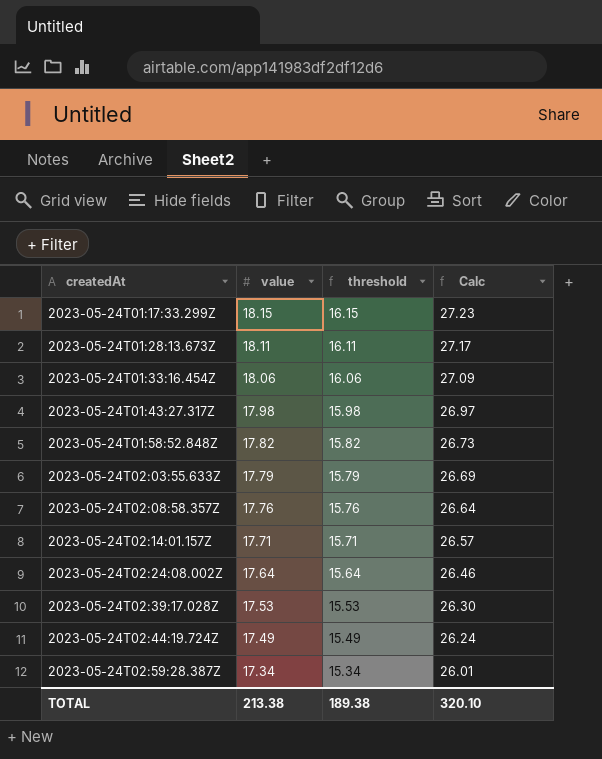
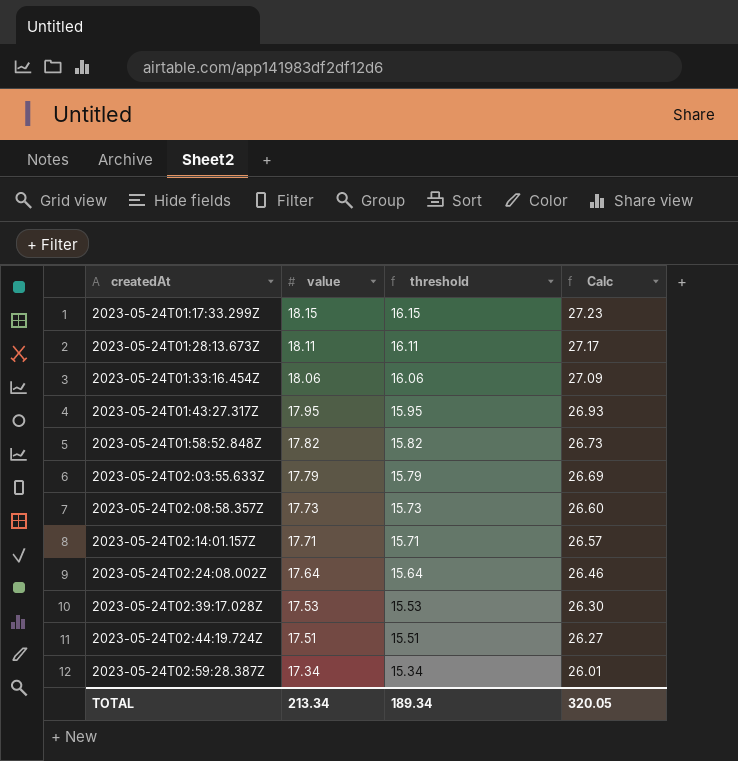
2023-05-24T01:43:27.317Z | value: 17.98 -> 17.95
2023-05-24T01:43:27.317Z | threshold: 15.98 -> 15.95
2023-05-24T01:43:27.317Z | Calc: 26.97 -> 26.93
2023-05-24T02:08:58.357Z | value: 17.76 -> 17.73
2023-05-24T02:08:58.357Z | threshold: 15.76 -> 15.73
2023-05-24T02:08:58.357Z | Calc: 26.64 -> 26.60
2023-05-24T02:44:19.724Z | value: 17.49 -> 17.51
2023-05-24T02:44:19.724Z | threshold: 15.49 -> 15.51
2023-05-24T02:44:19.724Z | Calc: 26.24 -> 26.27
TOTAL | value: 213.38 -> 213.34
TOTAL | threshold: 189.38 -> 189.34
TOTAL | Calc: 320.10 -> 320.05

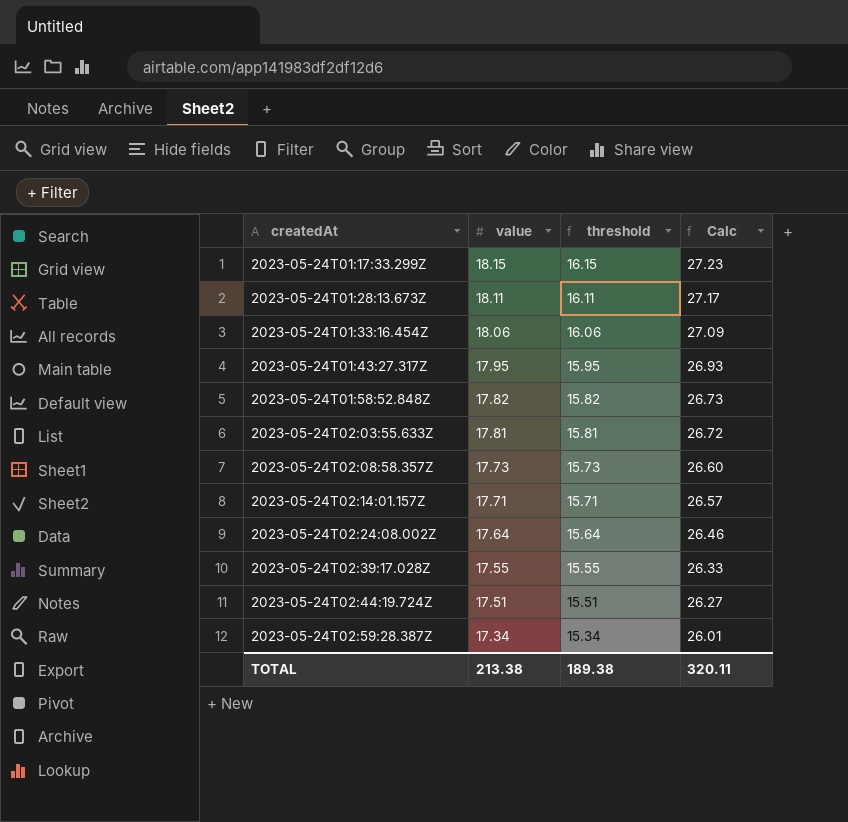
2023-05-24T02:03:55.633Z | value: 17.79 -> 17.81
2023-05-24T02:03:55.633Z | threshold: 15.79 -> 15.81
2023-05-24T02:03:55.633Z | Calc: 26.69 -> 26.72
2023-05-24T02:39:17.028Z | value: 17.53 -> 17.55
2023-05-24T02:39:17.028Z | threshold: 15.53 -> 15.55
2023-05-24T02:39:17.028Z | Calc: 26.30 -> 26.33
TOTAL | value: 213.34 -> 213.38
TOTAL | threshold: 189.34 -> 189.38
TOTAL | Calc: 320.05 -> 320.11

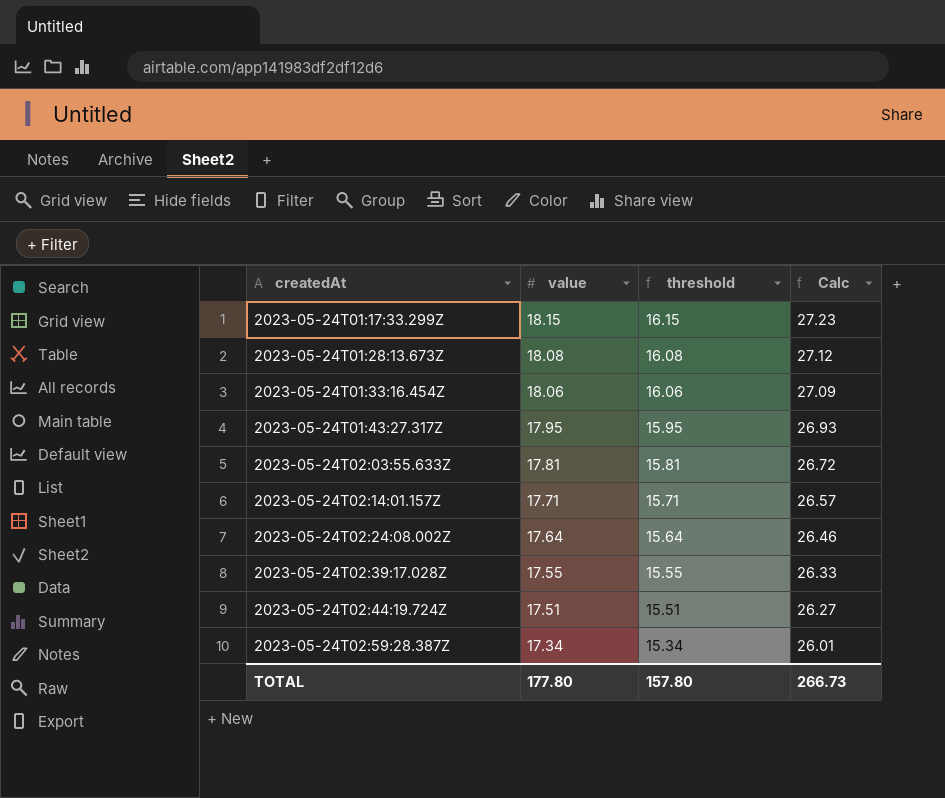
row 2023-05-24T01:58:52.848Z: 17.82 | 15.82 | 26.73 -> none
row 2023-05-24T02:08:58.357Z: 17.73 | 15.73 | 26.60 -> none
2023-05-24T01:28:13.673Z | value: 18.11 -> 18.08
2023-05-24T01:28:13.673Z | threshold: 16.11 -> 16.08
2023-05-24T01:28:13.673Z | Calc: 27.17 -> 27.12
TOTAL | value: 213.38 -> 177.80
TOTAL | threshold: 189.38 -> 157.80
TOTAL | Calc: 320.11 -> 266.73

